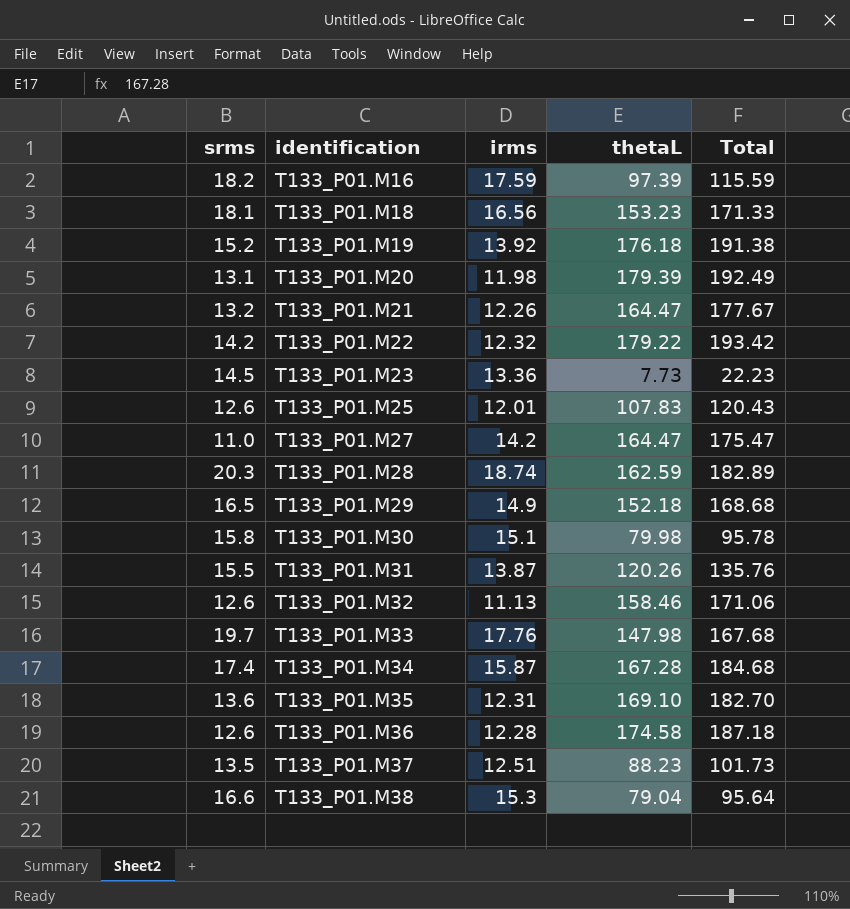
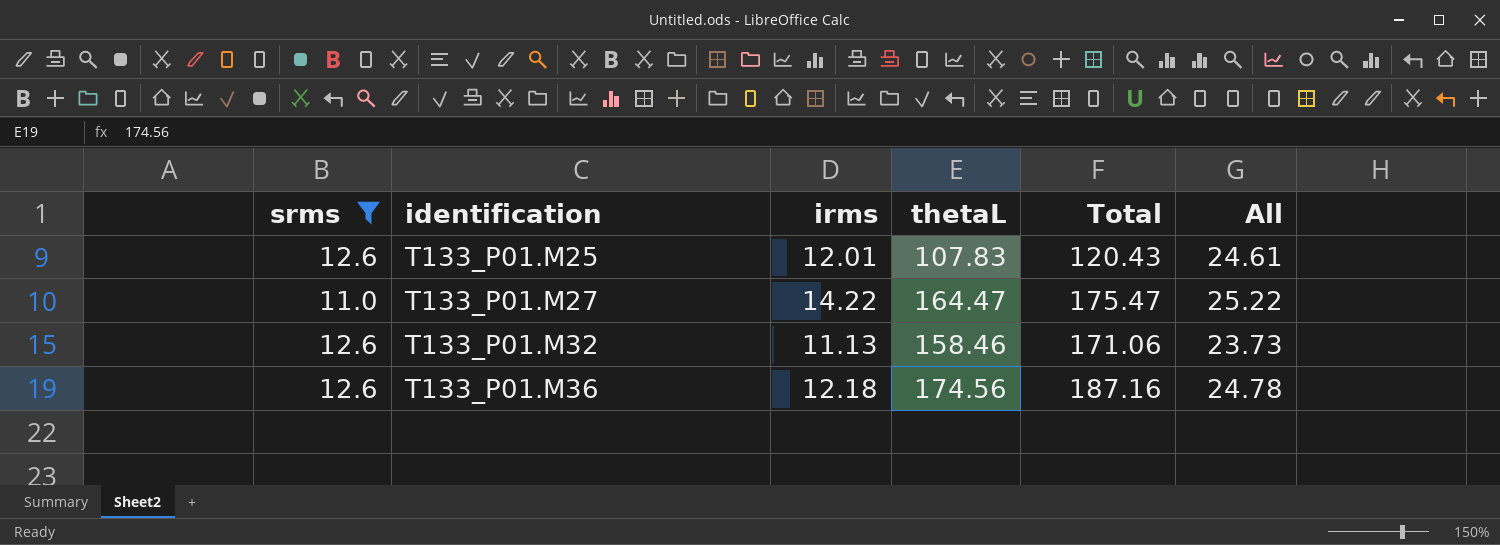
filter: none -> srms <= 12.6
column All | formula: none -> [srms] + [irms]
T133_P01.M27 | irms: 14.2 -> 14.22
T133_P01.M36 | irms: 12.28 -> 12.18
T133_P01.M36 | thetaL: 174.58 -> 174.56
T133_P01.M36 | Total: 187.18 -> 187.16

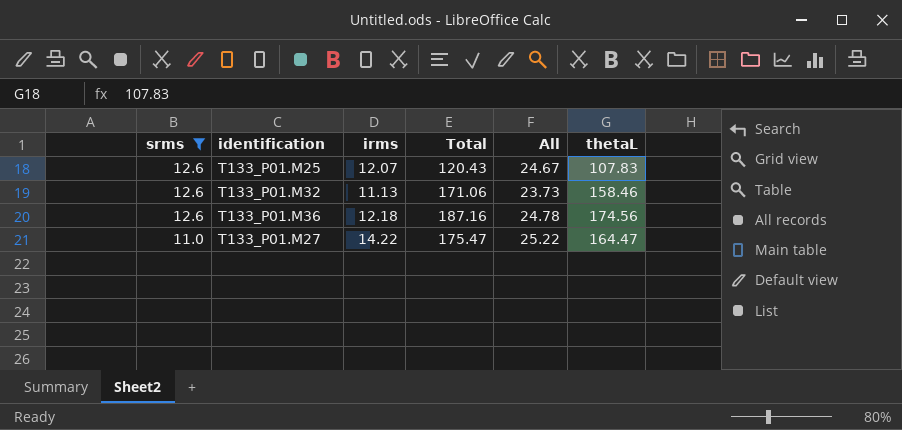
row order: identification ascending -> srms descending
column thetaL | position: 4 -> 6
T133_P01.M25 | irms: 12.01 -> 12.07
T133_P01.M25 | All: 24.61 -> 24.67

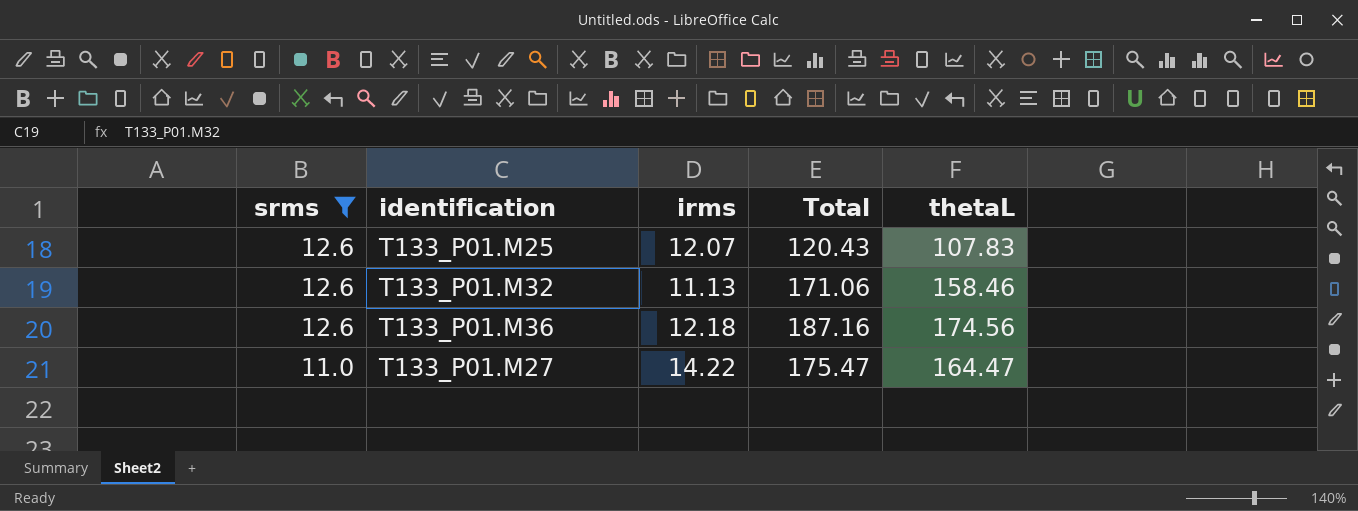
column All | formula: [srms] + [irms] -> none

